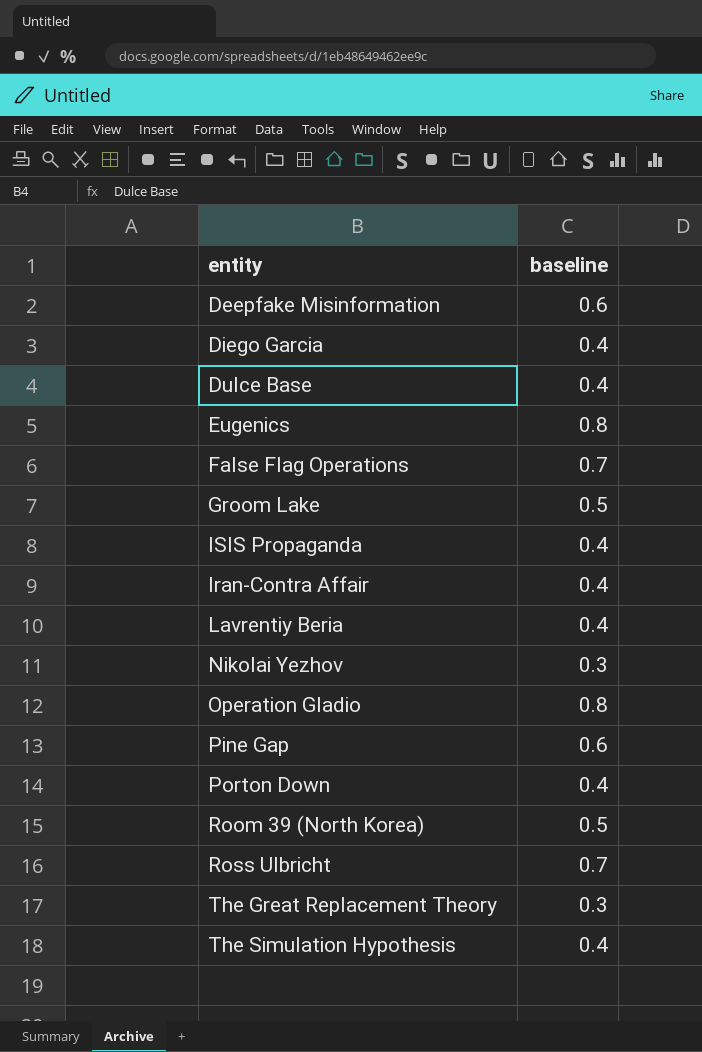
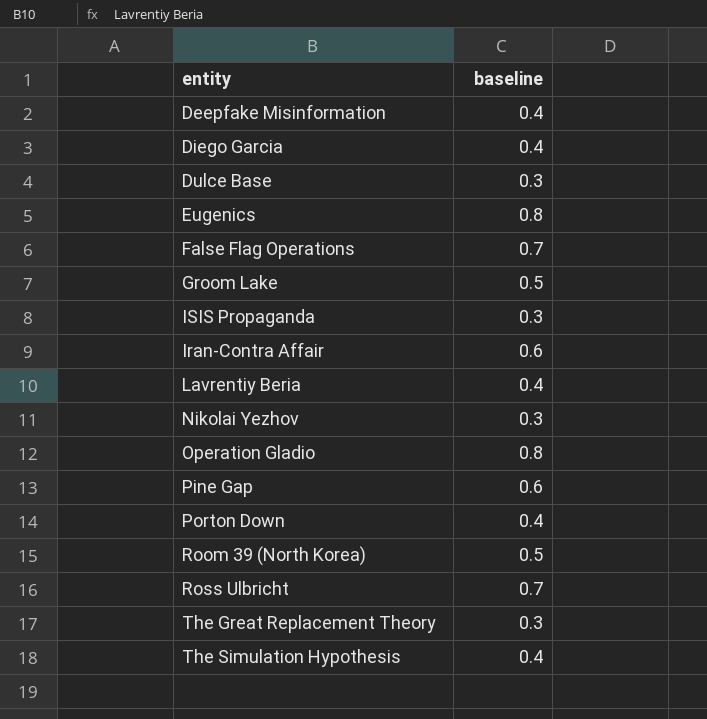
Deepfake Misinformation | baseline: 0.6 -> 0.4
Dulce Base | baseline: 0.4 -> 0.3
ISIS Propaganda | baseline: 0.4 -> 0.3
Iran-Contra Affair | baseline: 0.4 -> 0.6

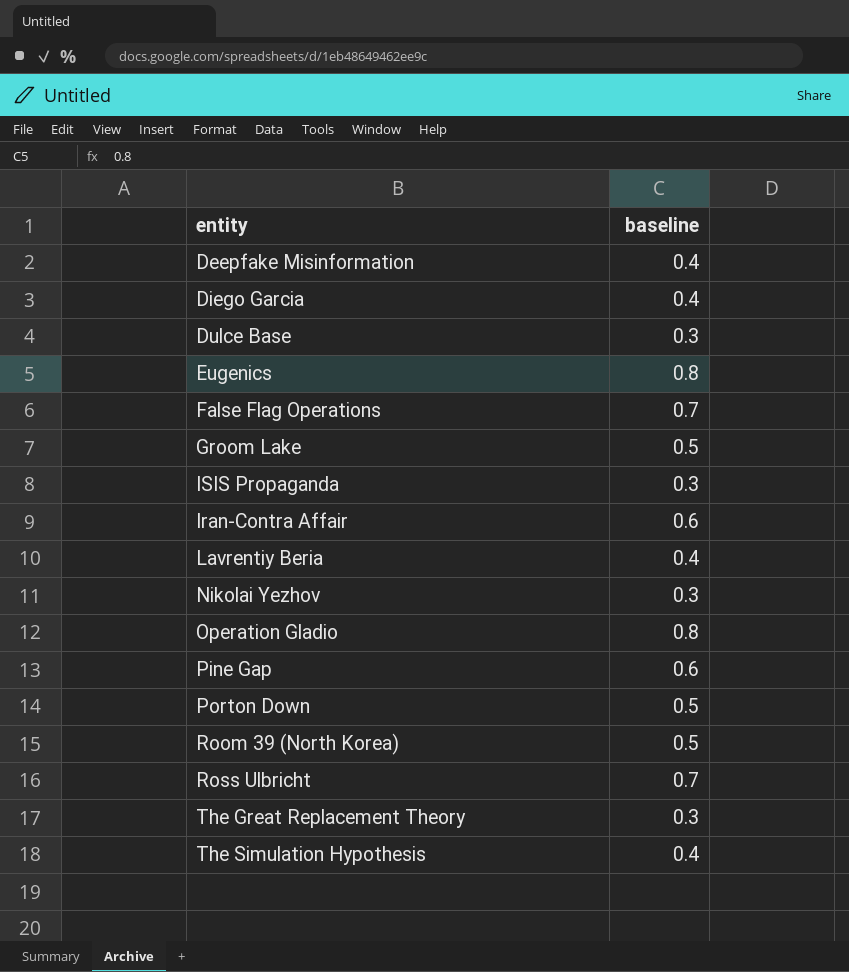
Porton Down | baseline: 0.4 -> 0.5

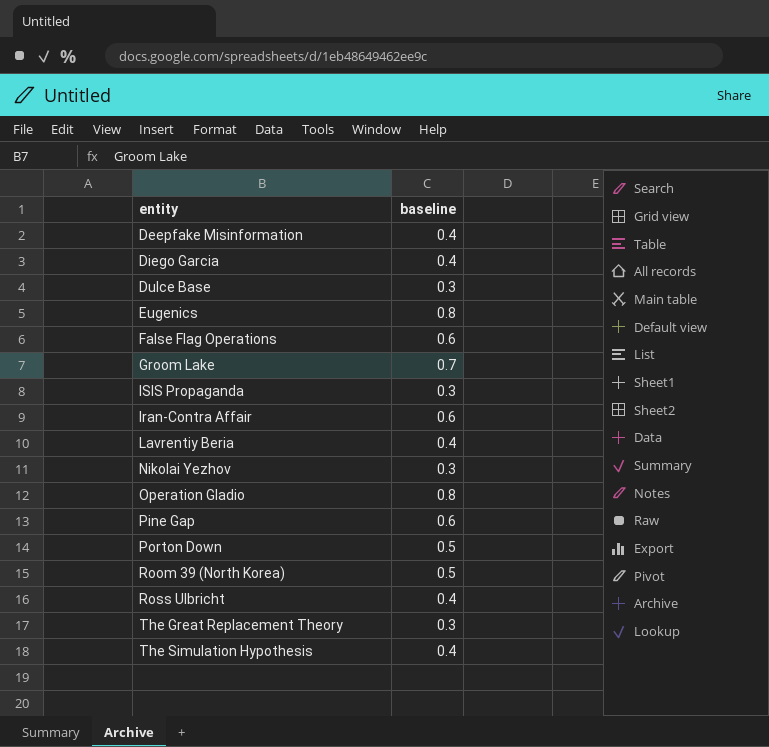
False Flag Operations | baseline: 0.7 -> 0.6
Groom Lake | baseline: 0.5 -> 0.7
Ross Ulbricht | baseline: 0.7 -> 0.4

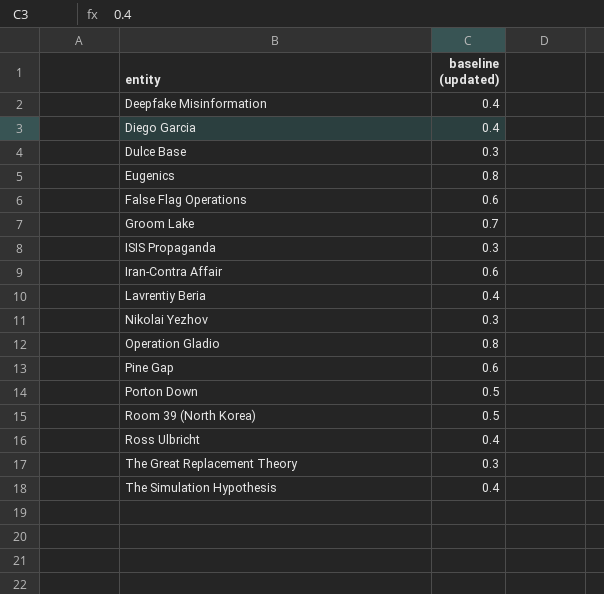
column name: baseline -> baseline (updated)

